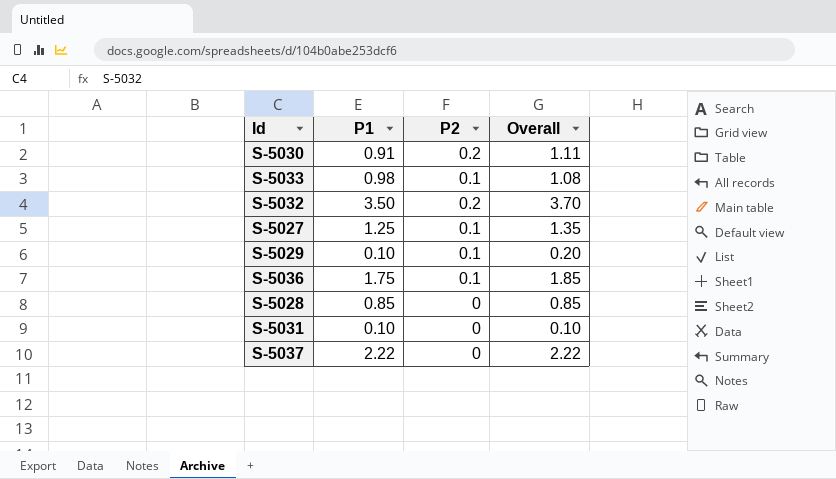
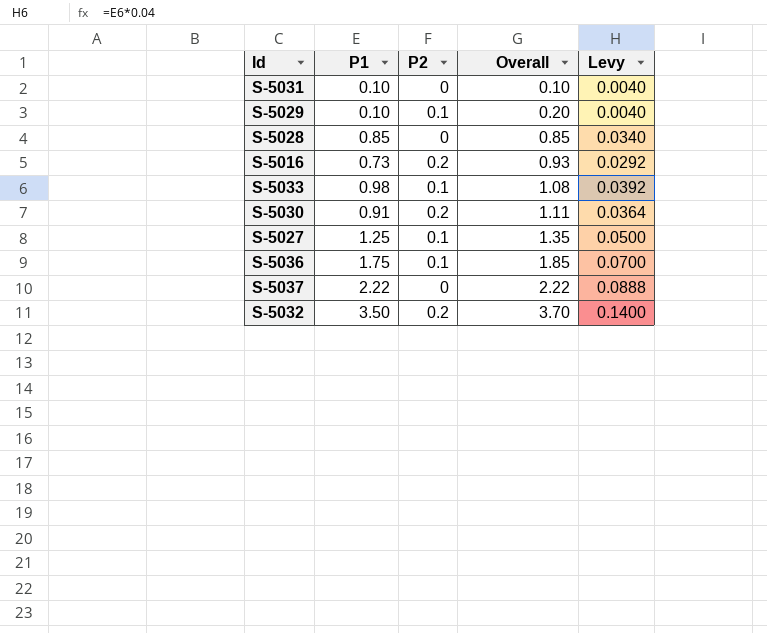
row order: none -> Overall ascending
column Levy | formula: none -> [P1] * 0.04
row S-5016: none -> 0.73 | 0.2 | 0.93 | 0.0292

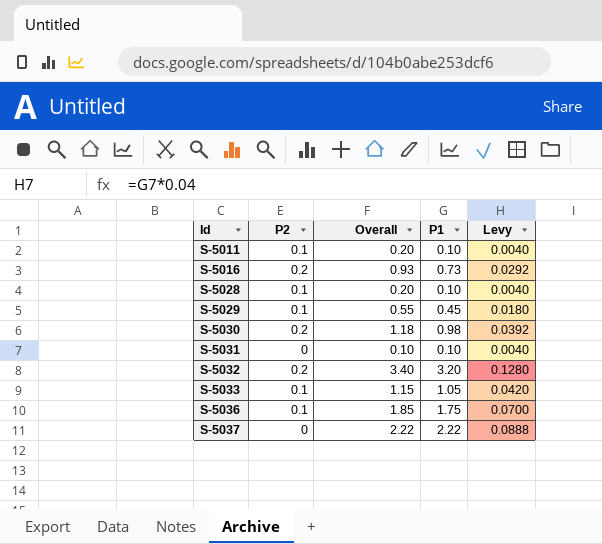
row order: Overall ascending -> Id ascending
column P1 | position: 2 -> 4
row S-5027: 1.25 | 0.1 | 1.35 | 0.0500 -> none
row S-5011: none -> 0.1 | 0.20 | 0.10 | 0.0040
S-5028 | P2: 0 -> 0.1
S-5028 | Overall: 0.85 -> 0.20
S-5028 | P1: 0.85 -> 0.10
S-5028 | Levy: 0.0340 -> 0.0040
S-5029 | Overall: 0.20 -> 0.55
S-5029 | P1: 0.10 -> 0.45
S-5029 | Levy: 0.0040 -> 0.0180
S-5030 | Overall: 1.11 -> 1.18
S-5030 | P1: 0.91 -> 0.98
S-5030 | Levy: 0.0364 -> 0.0392
S-5032 | Overall: 3.70 -> 3.40
S-5032 | P1: 3.50 -> 3.20
S-5032 | Levy: 0.1400 -> 0.1280
S-5033 | Overall: 1.08 -> 1.15
S-5033 | P1: 0.98 -> 1.05
S-5033 | Levy: 0.0392 -> 0.0420

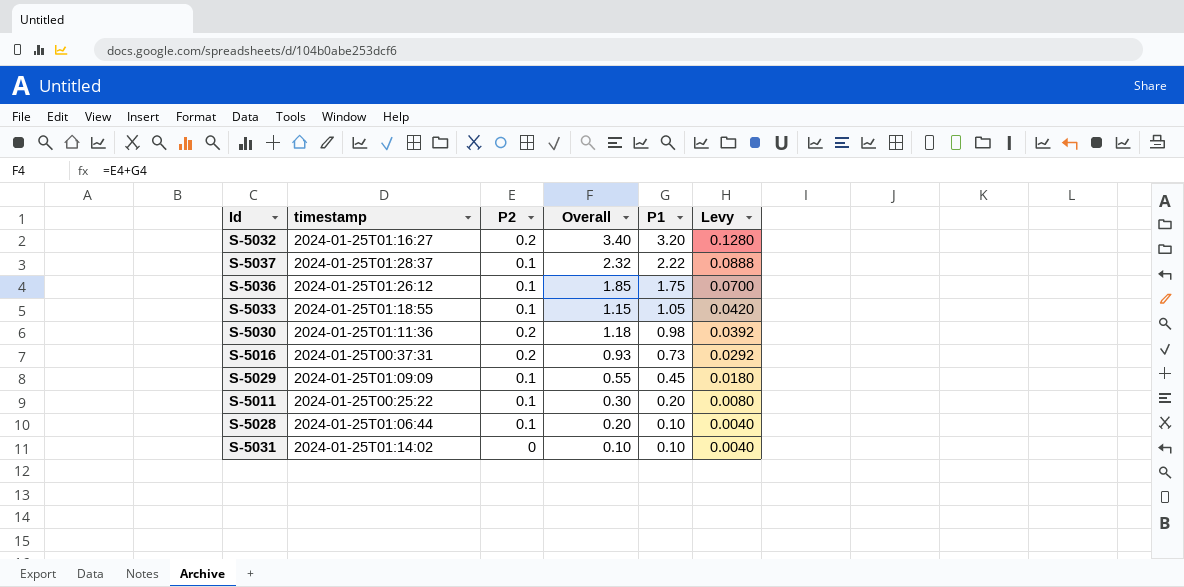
row order: Id ascending -> P1 descending
column timestamp | position: none -> 2
S-5037 | P2: 0 -> 0.1
S-5037 | Overall: 2.22 -> 2.32
S-5011 | Overall: 0.20 -> 0.30
S-5011 | P1: 0.10 -> 0.20
S-5011 | Levy: 0.0040 -> 0.0080

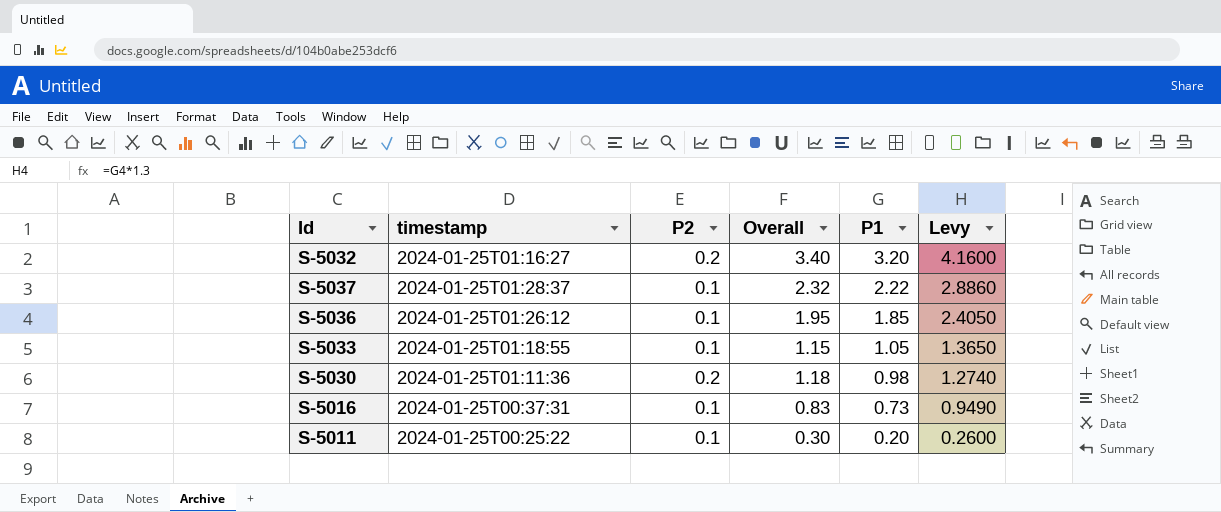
column Levy | formula: [P1] * 0.04 -> [P1] * 1.3
row S-5029: 2024-01-25T01:09:09 | 0.1 | 0.55 | 0.45 | 0.0180 -> none
row S-5028: 2024-01-25T01:06:44 | 0.1 | 0.20 | 0.10 | 0.0040 -> none
row S-5031: 2024-01-25T01:14:02 | 0 | 0.10 | 0.10 | 0.0040 -> none
S-5036 | Overall: 1.85 -> 1.95
S-5036 | P1: 1.75 -> 1.85
S-5016 | P2: 0.2 -> 0.1
S-5016 | Overall: 0.93 -> 0.83

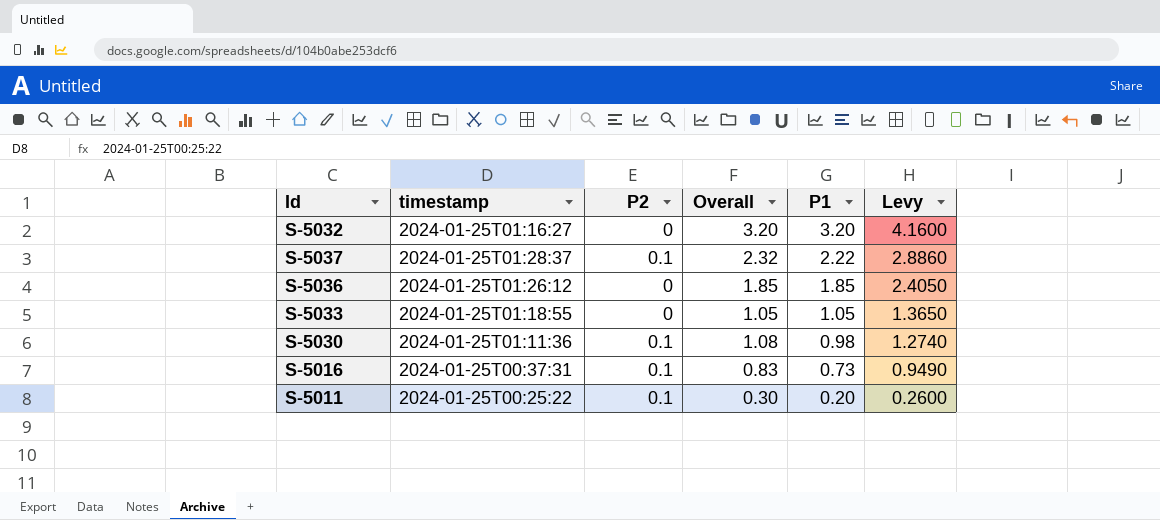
S-5032 | P2: 0.2 -> 0
S-5032 | Overall: 3.40 -> 3.20
S-5036 | P2: 0.1 -> 0
S-5036 | Overall: 1.95 -> 1.85
S-5033 | P2: 0.1 -> 0
S-5033 | Overall: 1.15 -> 1.05
S-5030 | P2: 0.2 -> 0.1
S-5030 | Overall: 1.18 -> 1.08

